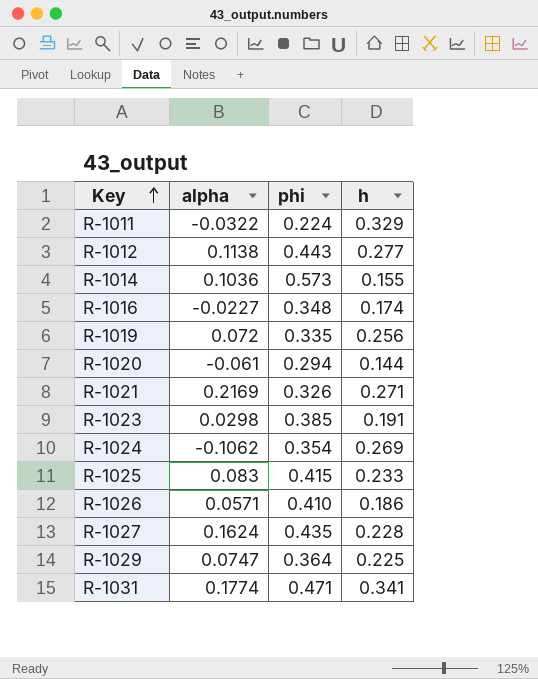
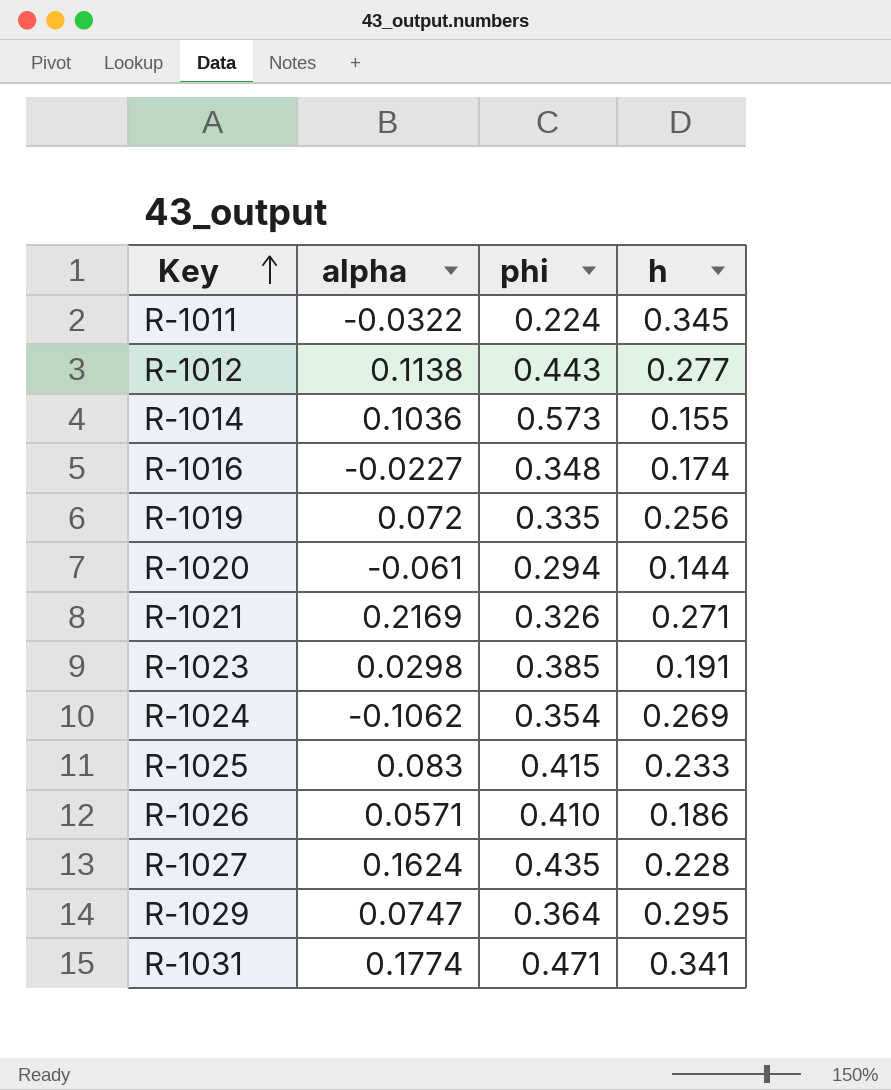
R-1011 | h: 0.329 -> 0.345
R-1029 | h: 0.225 -> 0.295

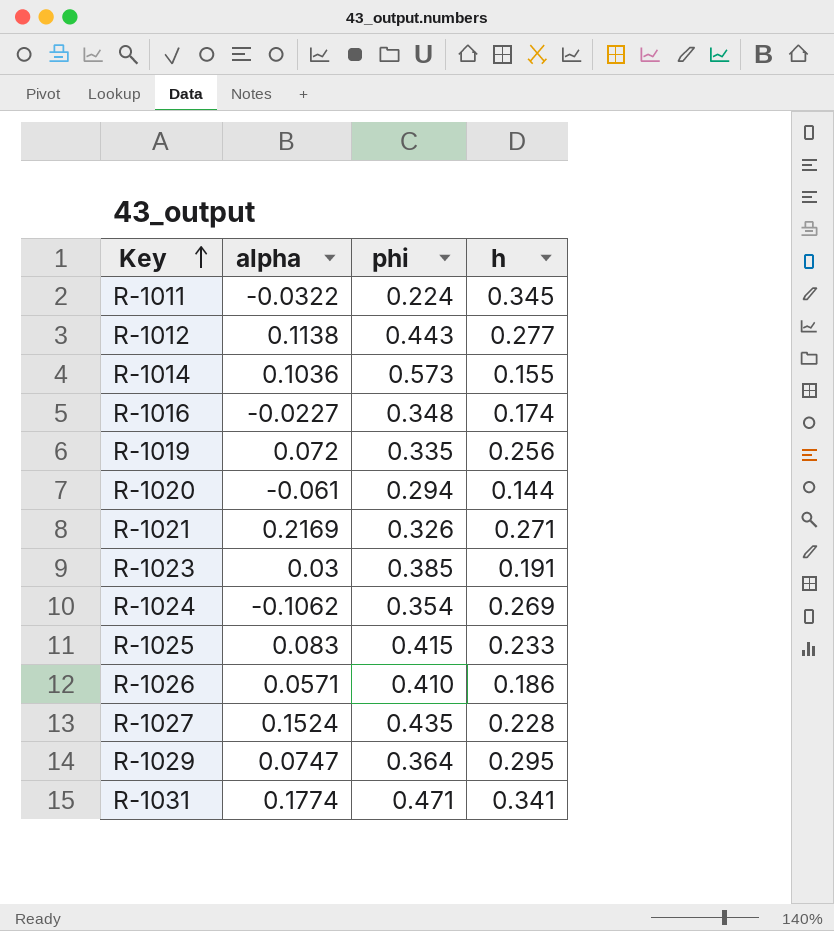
R-1023 | alpha: 0.0298 -> 0.03
R-1027 | alpha: 0.1624 -> 0.1524

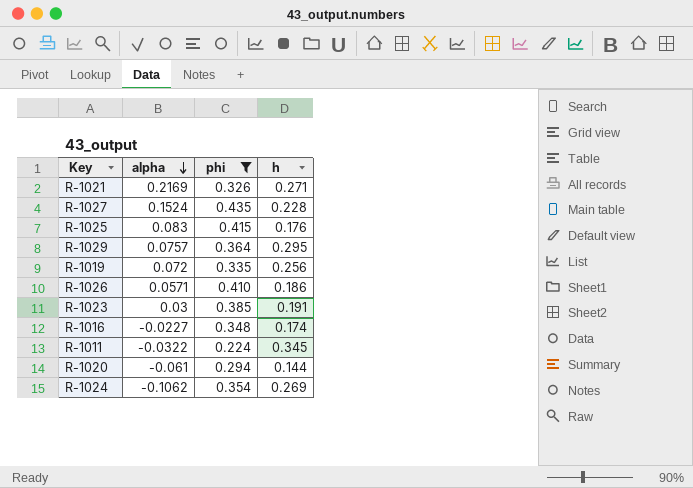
filter: none -> phi <= 0.435
row order: Key ascending -> alpha descending
R-1025 | h: 0.233 -> 0.176
R-1029 | alpha: 0.0747 -> 0.0757

